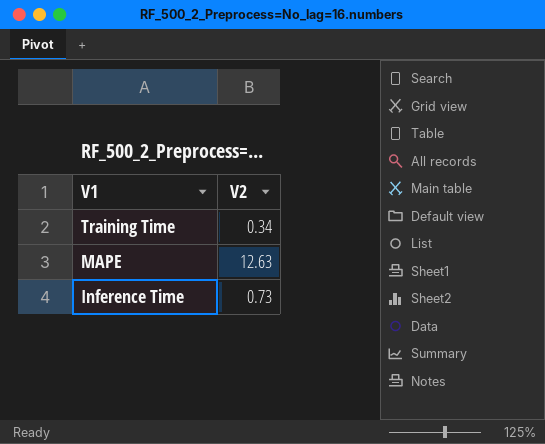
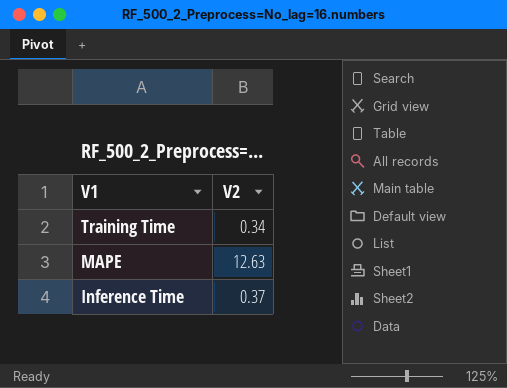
Inference Time | V2: 0.73 -> 0.37

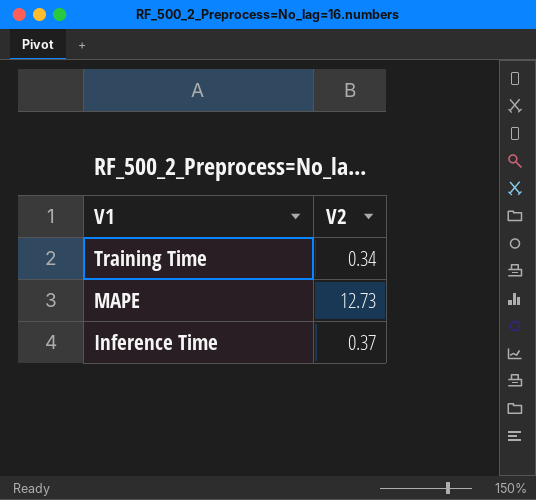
MAPE | V2: 12.63 -> 12.73

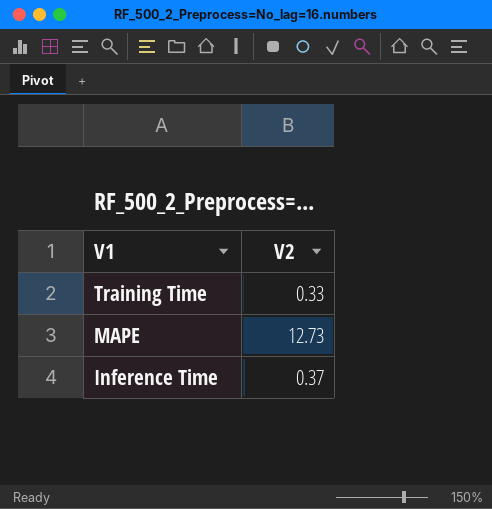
Training Time | V2: 0.34 -> 0.33

